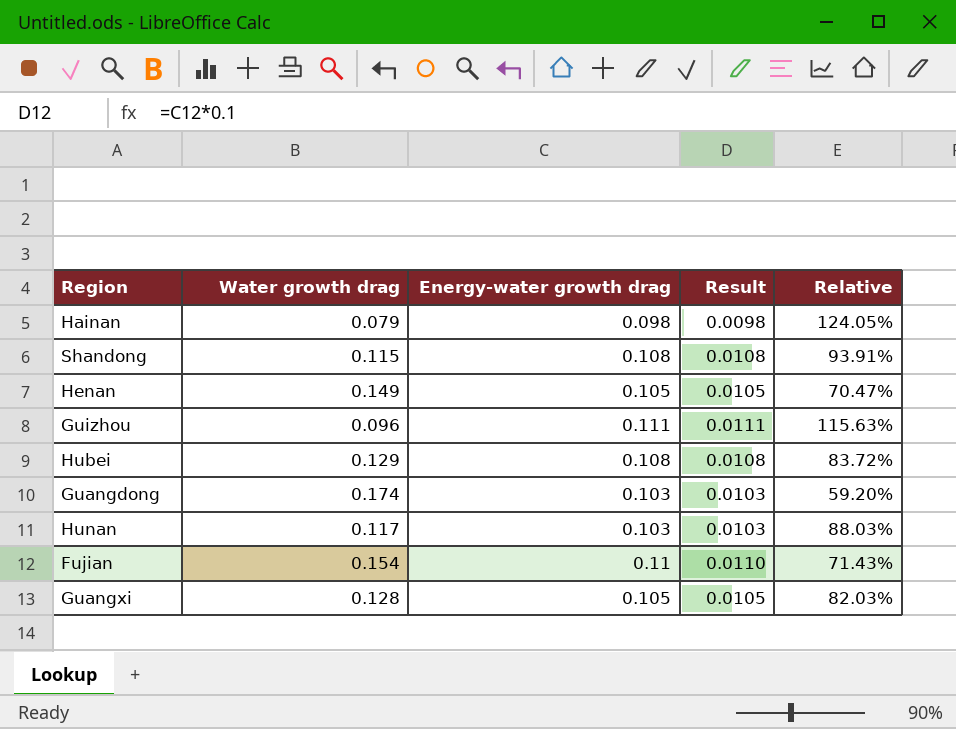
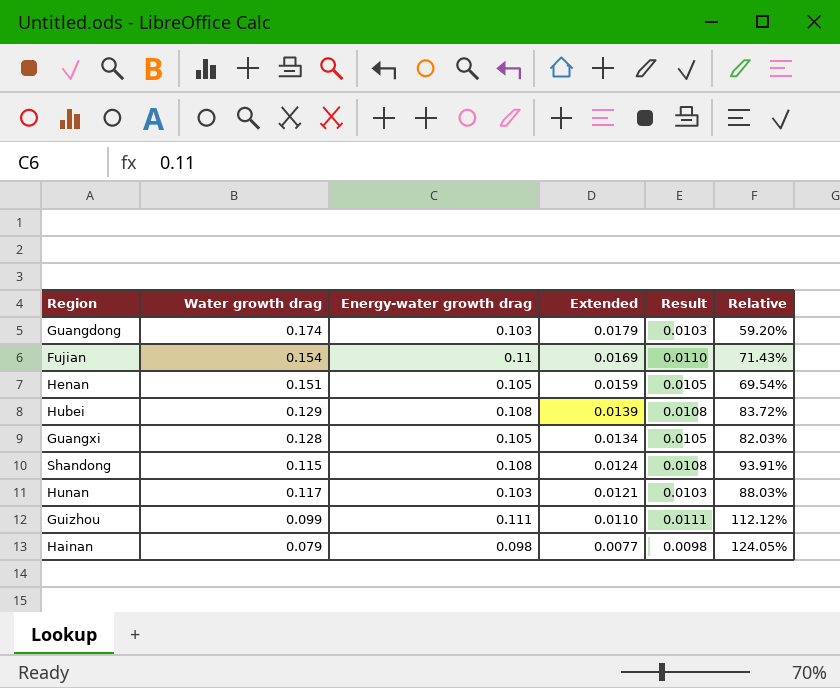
row order: none -> Extended descending
column Extended | formula: none -> [Water growth drag] * [Energy-water growth drag]
Henan | Water growth drag: 0.149 -> 0.151
Henan | Relative: 70.47% -> 69.54%
Guizhou | Water growth drag: 0.096 -> 0.099
Guizhou | Relative: 115.63% -> 112.12%

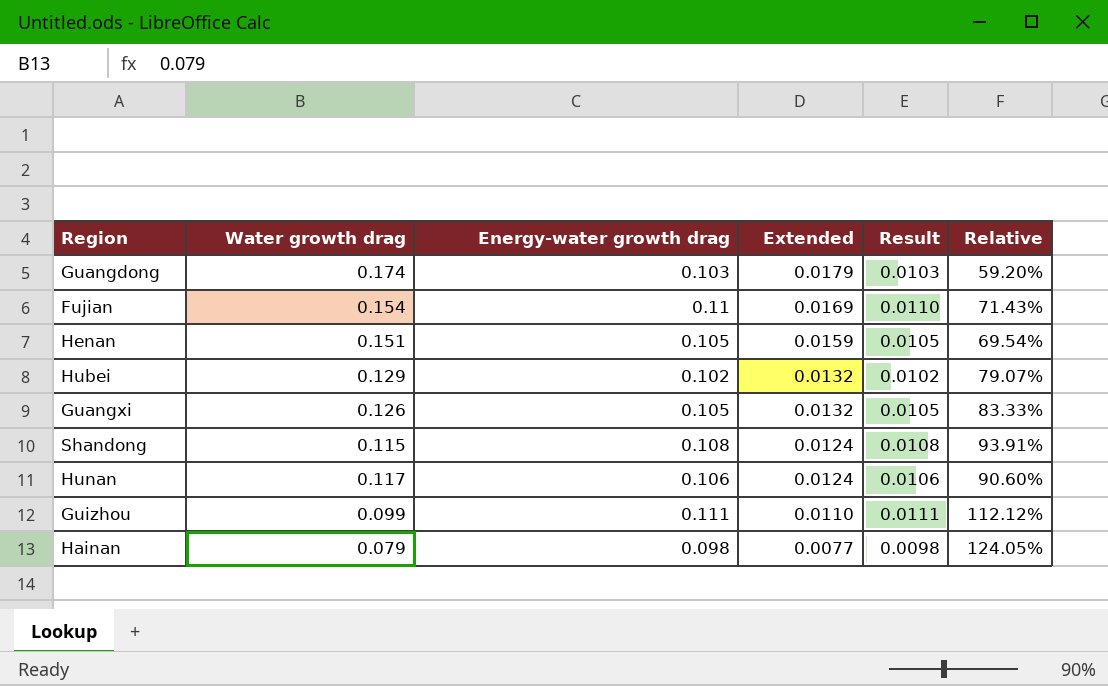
Hubei | Energy-water growth drag: 0.108 -> 0.102
Hubei | Extended: 0.0139 -> 0.0132
Hubei | Result: 0.0108 -> 0.0102
Hubei | Relative: 83.72% -> 79.07%
Guangxi | Water growth drag: 0.128 -> 0.126
Guangxi | Extended: 0.0134 -> 0.0132
Guangxi | Relative: 82.03% -> 83.33%
Hunan | Energy-water growth drag: 0.103 -> 0.106
Hunan | Extended: 0.0121 -> 0.0124
Hunan | Result: 0.0103 -> 0.0106
Hunan | Relative: 88.03% -> 90.60%

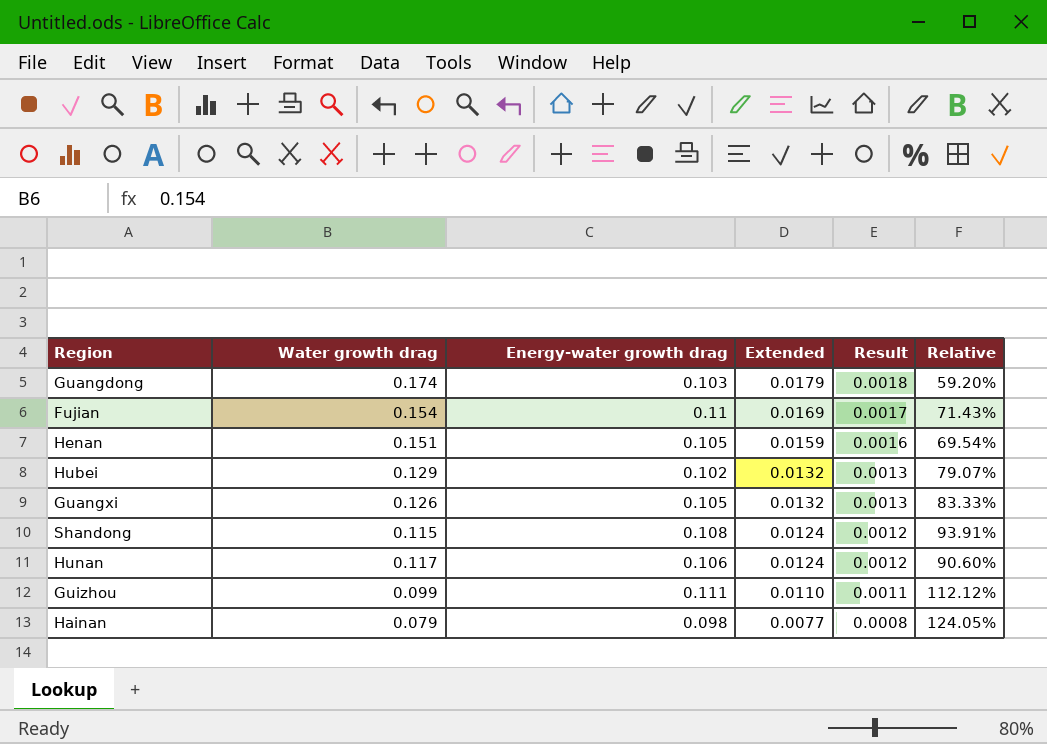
column Result | formula: [Energy-water growth drag] * 0.1 -> [Extended] * 0.1

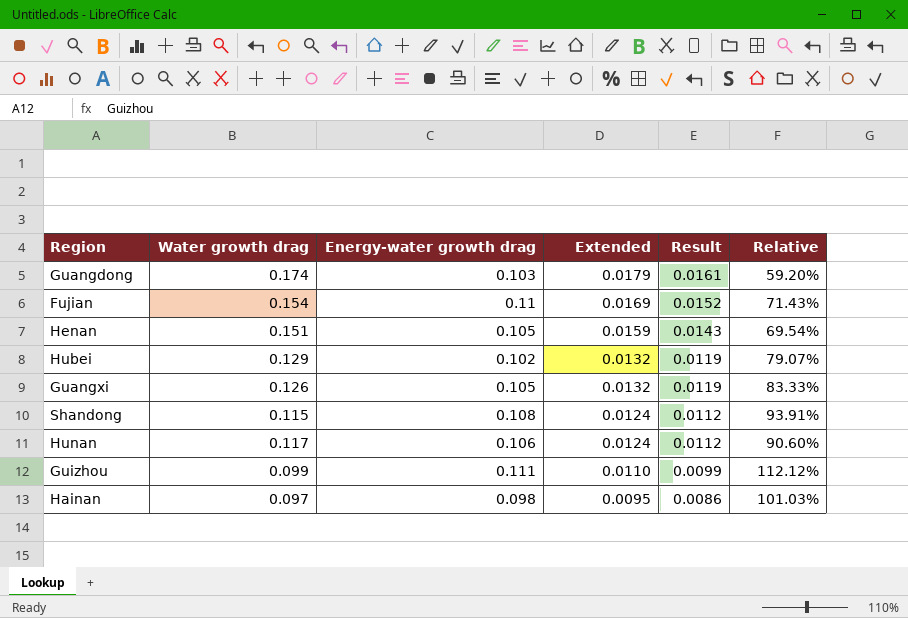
column Result | formula: [Extended] * 0.1 -> [Extended] * 0.9
Hainan | Water growth drag: 0.079 -> 0.097
Hainan | Extended: 0.0077 -> 0.0095
Hainan | Relative: 124.05% -> 101.03%

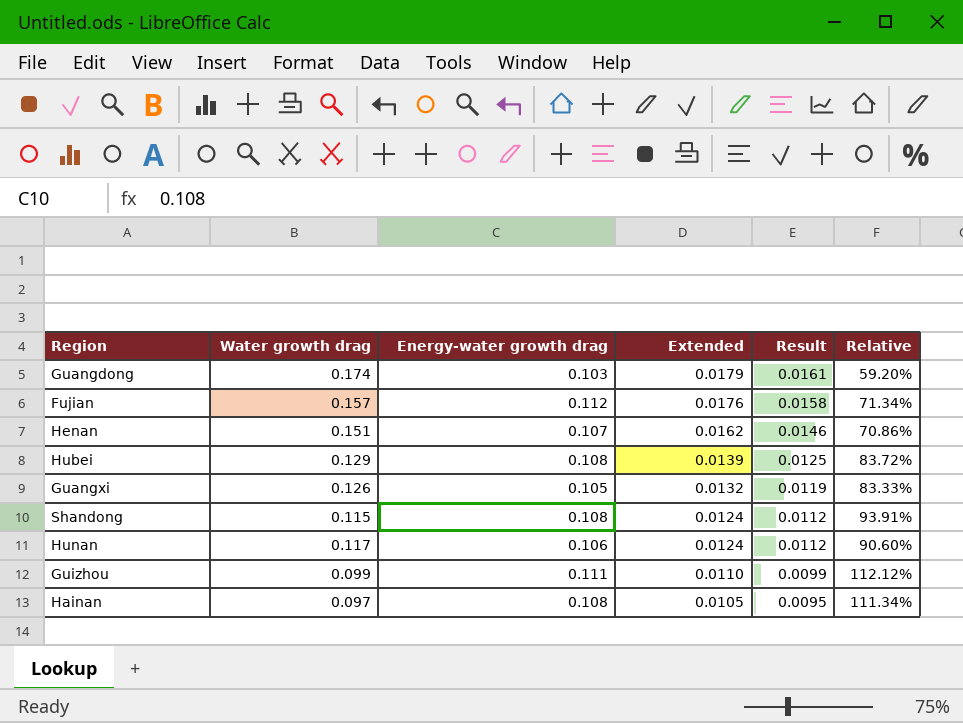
Fujian | Water growth drag: 0.154 -> 0.157
Fujian | Energy-water growth drag: 0.11 -> 0.112
Fujian | Extended: 0.0169 -> 0.0176
Fujian | Result: 0.0152 -> 0.0158
Fujian | Relative: 71.43% -> 71.34%
Henan | Energy-water growth drag: 0.105 -> 0.107
Henan | Extended: 0.0159 -> 0.0162
Henan | Result: 0.0143 -> 0.0146
Henan | Relative: 69.54% -> 70.86%
Hubei | Energy-water growth drag: 0.102 -> 0.108
Hubei | Extended: 0.0132 -> 0.0139
Hubei | Result: 0.0119 -> 0.0125
Hubei | Relative: 79.07% -> 83.72%
Hainan | Energy-water growth drag: 0.098 -> 0.108
Hainan | Extended: 0.0095 -> 0.0105
Hainan | Result: 0.0086 -> 0.0095
Hainan | Relative: 101.03% -> 111.34%

